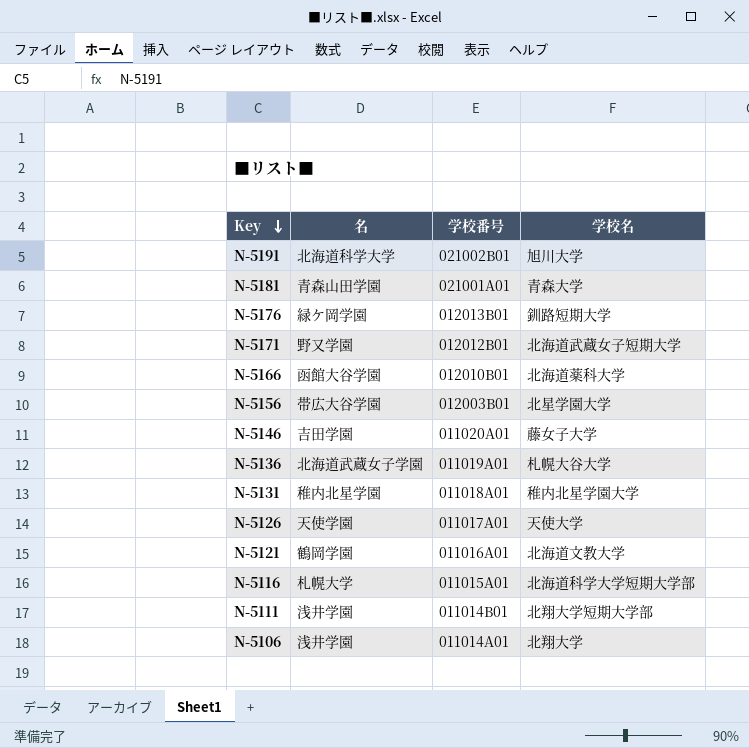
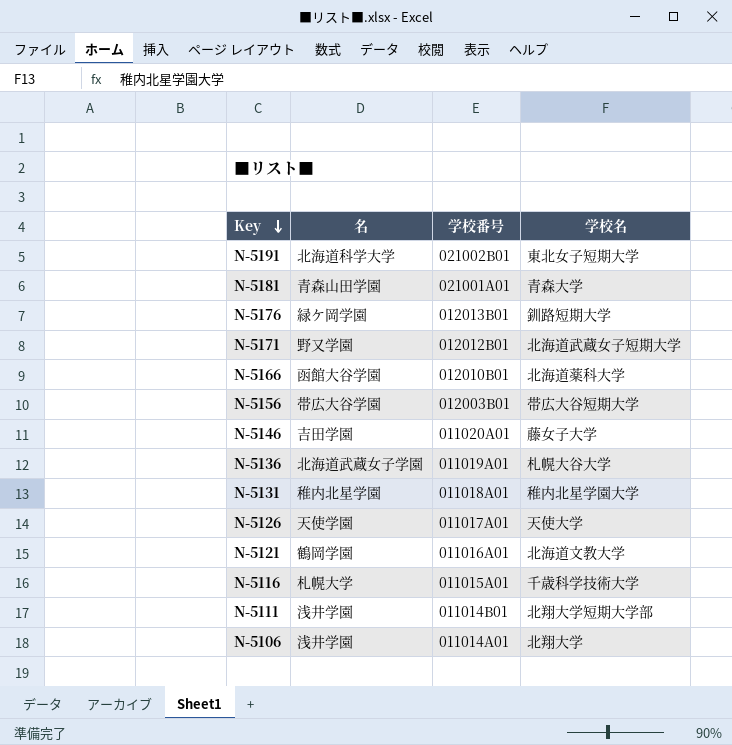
N-5191 | 学校名: 旭川大学 -> 東北女子短期大学
N-5156 | 学校名: 北星学園大学 -> 帯広大谷短期大学
N-5116 | 学校名: 北海道科学大学短期大学部 -> 千歳科学技術大学

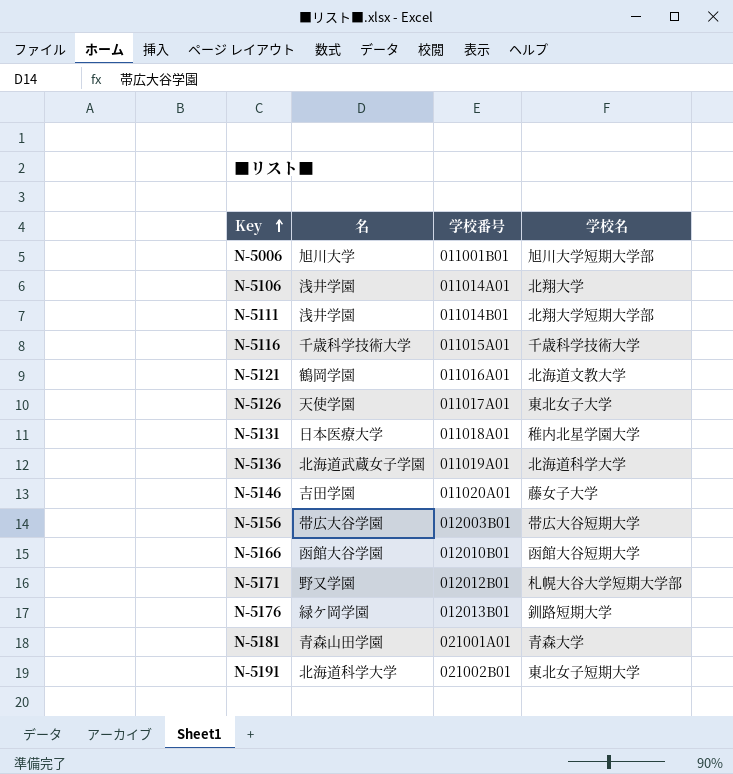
row order: Key descending -> Key ascending
row N-5006: none -> 旭川大学 | 011001B01 | 旭川大学短期大学部
N-5116 | 名: 札幌大学 -> 千歳科学技術大学
N-5126 | 学校名: 天使大学 -> 東北女子大学
N-5131 | 名: 稚内北星学園 -> 日本医療大学
N-5136 | 学校名: 札幌大谷大学 -> 北海道科学大学
N-5166 | 学校名: 北海道薬科大学 -> 函館大谷短期大学
N-5171 | 学校名: 北海道武蔵女子短期大学 -> 札幌大谷大学短期大学部

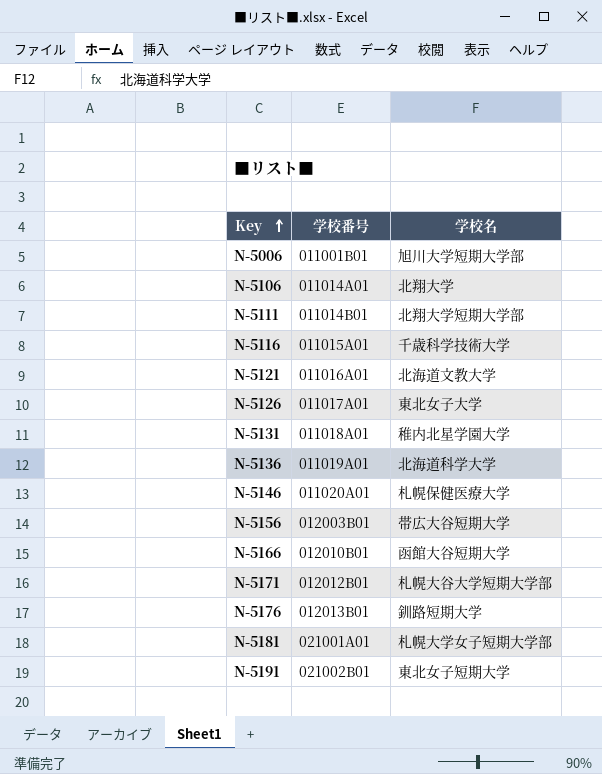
column 名 | position: 2 -> none
N-5146 | 学校名: 藤女子大学 -> 札幌保健医療大学
N-5181 | 学校名: 青森大学 -> 札幌大学女子短期大学部

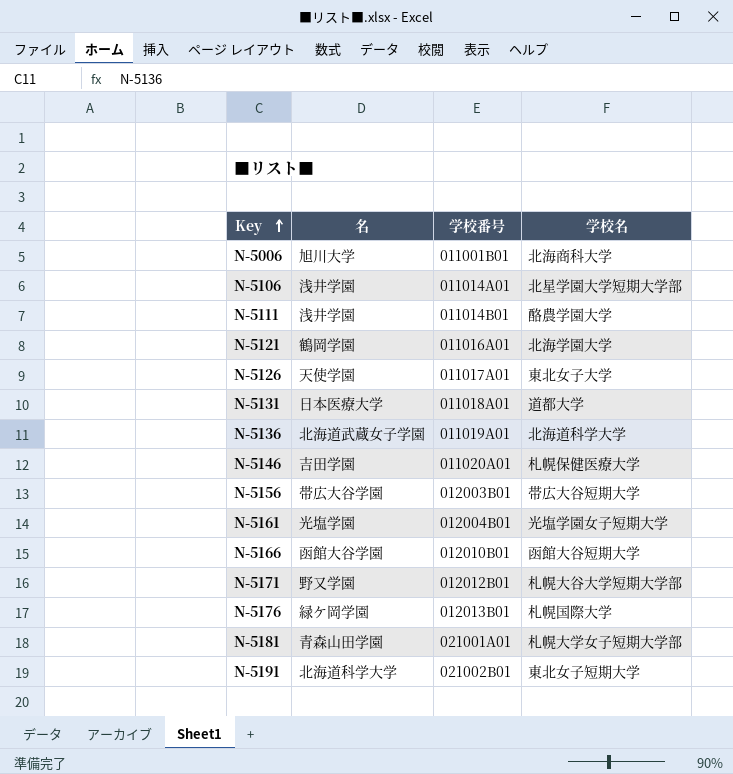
column 名 | position: none -> 2
row N-5116: 011015A01 | 千歳科学技術大学 -> none
N-5006 | 学校名: 旭川大学短期大学部 -> 北海商科大学
N-5106 | 学校名: 北翔大学 -> 北星学園大学短期大学部
N-5111 | 学校名: 北翔大学短期大学部 -> 酪農学園大学
N-5121 | 学校名: 北海道文教大学 -> 北海学園大学
N-5131 | 学校名: 稚内北星学園大学 -> 道都大学
row N-5161: none -> 光塩学園 | 012004B01 | 光塩学園女子短期大学
N-5176 | 学校名: 釧路短期大学 -> 札幌国際大学

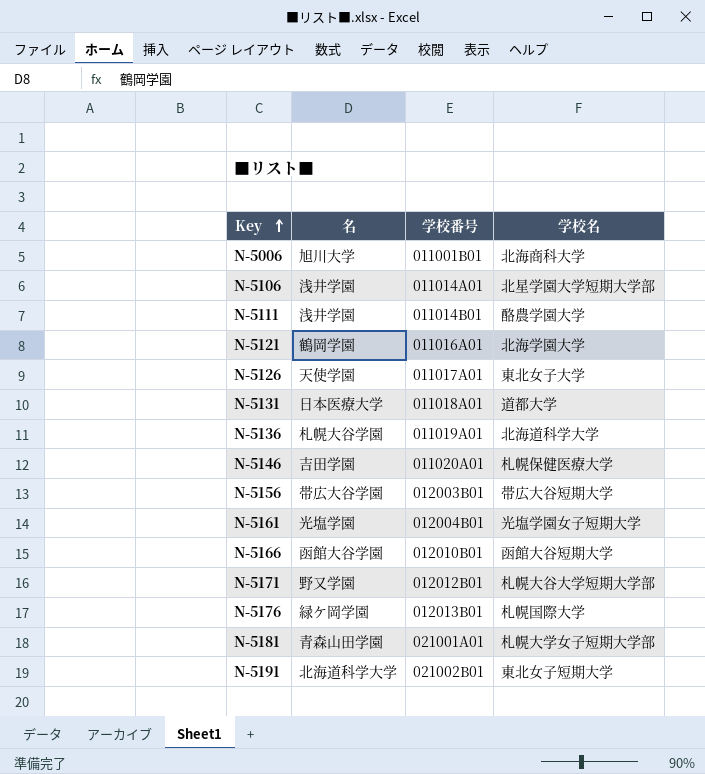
N-5136 | 名: 北海道武蔵女子学園 -> 札幌大谷学園

